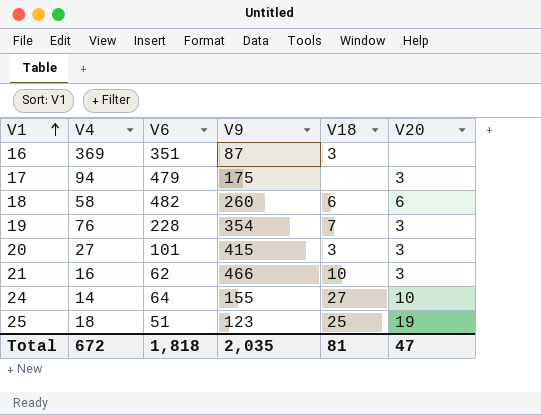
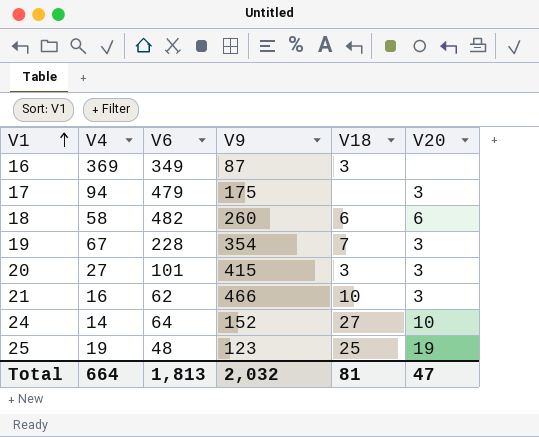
16 | V6: 351 -> 349
19 | V4: 76 -> 67
24 | V9: 155 -> 152
25 | V4: 18 -> 19
25 | V6: 51 -> 48
Total | V4: 672 -> 664
Total | V6: 1,818 -> 1,813
Total | V9: 2,035 -> 2,032

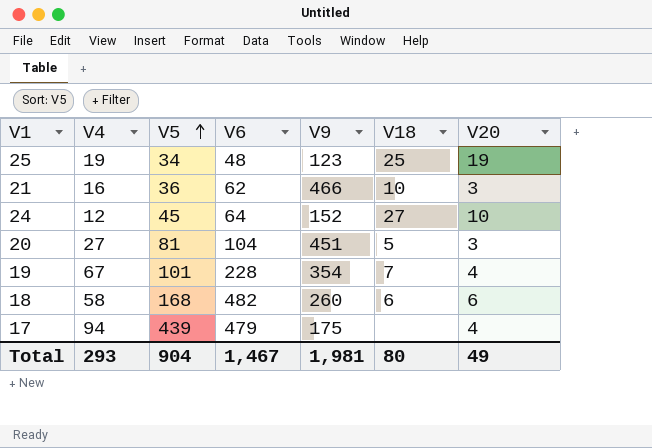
row order: V1 ascending -> V5 ascending
column V5 | position: none -> 3
row 16: 369 | 349 | 87 | 3 | none -> none
24 | V4: 14 -> 12
20 | V6: 101 -> 104
20 | V9: 415 -> 451
20 | V18: 3 -> 5
19 | V20: 3 -> 4
17 | V20: 3 -> 4
Total | V4: 664 -> 293
Total | V6: 1,813 -> 1,467
Total | V9: 2,032 -> 1,981
Total | V18: 81 -> 80
Total | V20: 47 -> 49

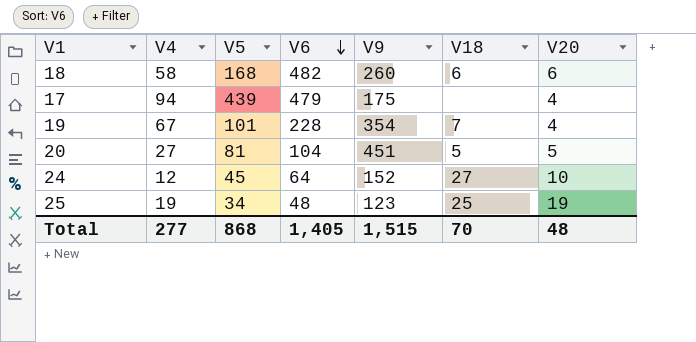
row order: V5 ascending -> V6 descending
row 21: 16 | 36 | 62 | 466 | 10 | 3 -> none
20 | V20: 3 -> 5
Total | V4: 293 -> 277
Total | V5: 904 -> 868
Total | V6: 1,467 -> 1,405
Total | V9: 1,981 -> 1,515
Total | V18: 80 -> 70
Total | V20: 49 -> 48

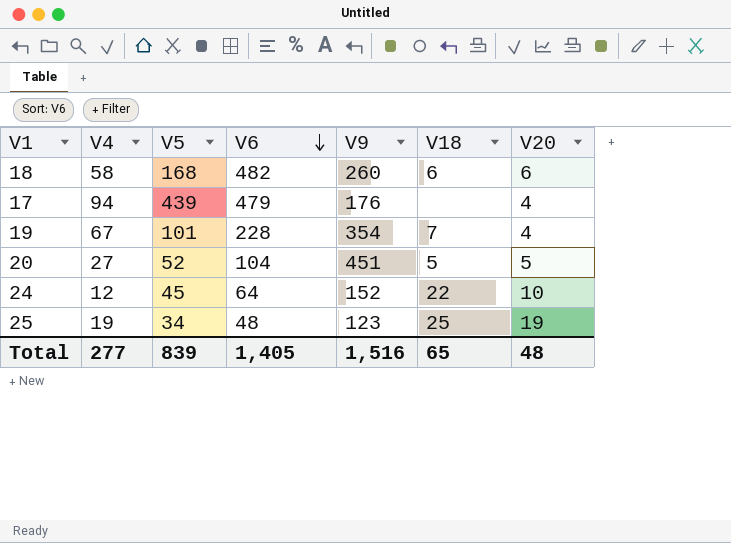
17 | V9: 175 -> 176
20 | V5: 81 -> 52
24 | V18: 27 -> 22
Total | V5: 868 -> 839
Total | V9: 1,515 -> 1,516
Total | V18: 70 -> 65

